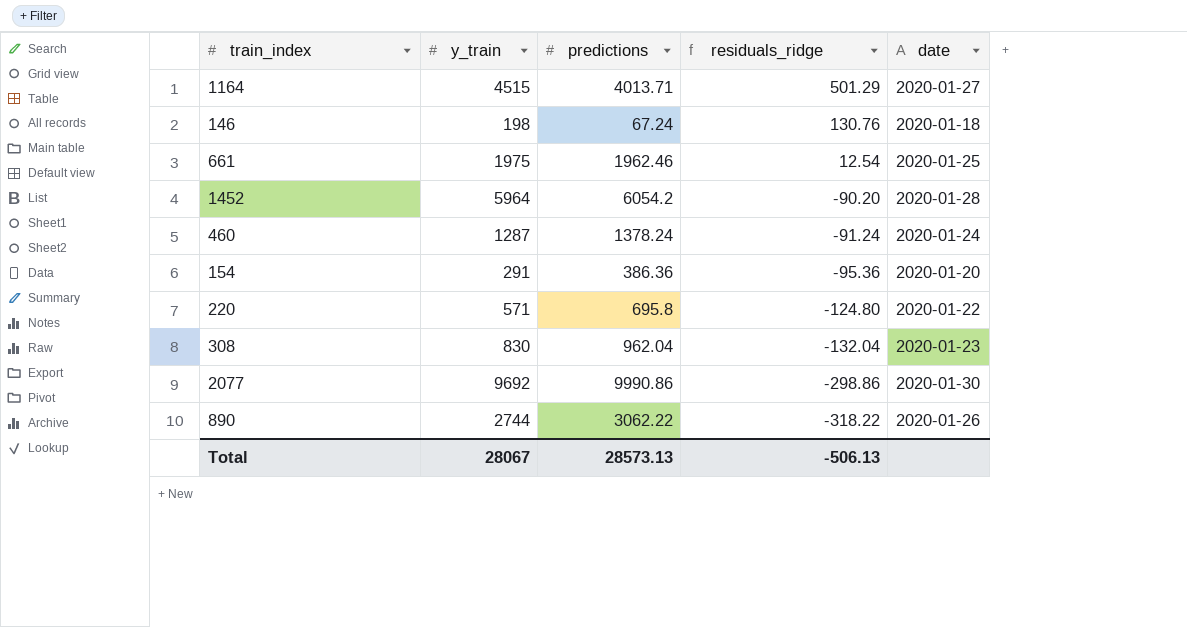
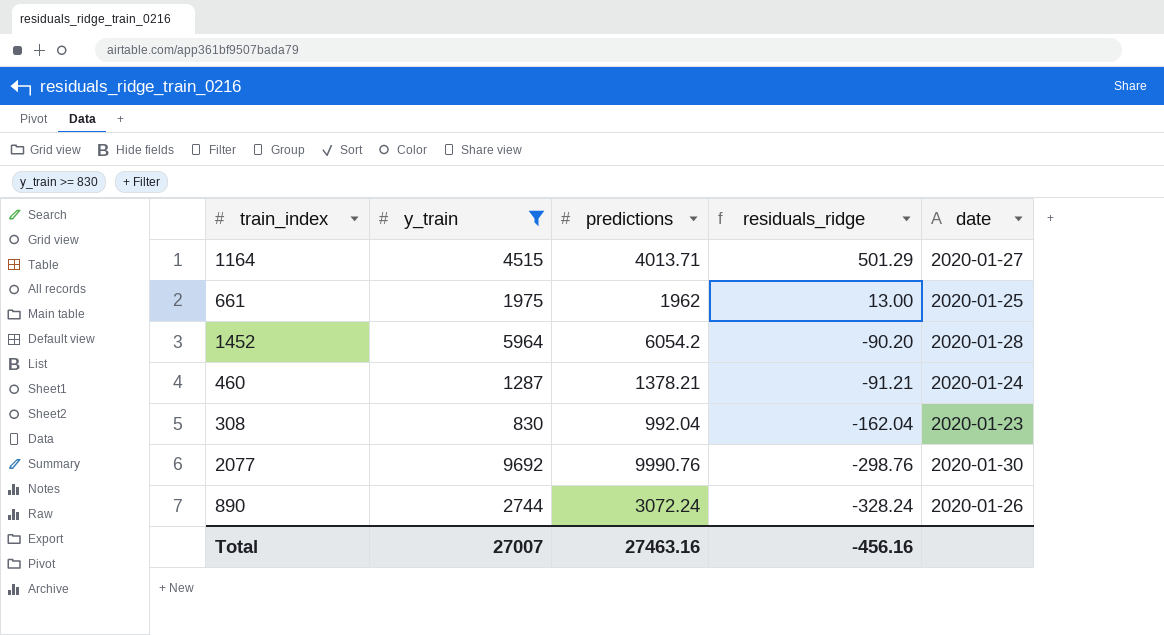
filter: none -> y_train >= 830
661 | predictions: 1962.46 -> 1962
661 | residuals_ridge: 12.54 -> 13.00
460 | predictions: 1378.24 -> 1378.21
460 | residuals_ridge: -91.24 -> -91.21
308 | predictions: 962.04 -> 992.04
308 | residuals_ridge: -132.04 -> -162.04
2077 | predictions: 9990.86 -> 9990.76
2077 | residuals_ridge: -298.86 -> -298.76
890 | predictions: 3062.22 -> 3072.24
890 | residuals_ridge: -318.22 -> -328.24
Total | y_train: 28067 -> 27007
Total | predictions: 28573.13 -> 27463.16
Total | residuals_ridge: -506.13 -> -456.16

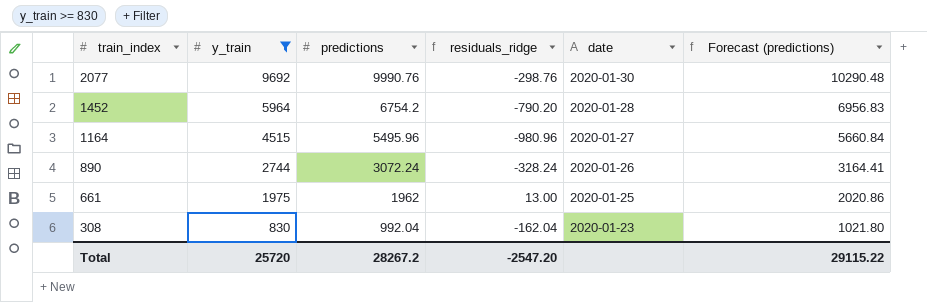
row order: residuals_ridge descending -> train_index descending
column Forecast (predictions) | formula: none -> [predictions] * 1.03
row 460: 1287 | 1378.21 | -91.21 | 2020-01-24 -> none
1452 | predictions: 6054.2 -> 6754.2
1452 | residuals_ridge: -90.20 -> -790.20
1164 | predictions: 4013.71 -> 5495.96
1164 | residuals_ridge: 501.29 -> -980.96
Total | y_train: 27007 -> 25720
Total | predictions: 27463.16 -> 28267.2
Total | residuals_ridge: -456.16 -> -2547.20

